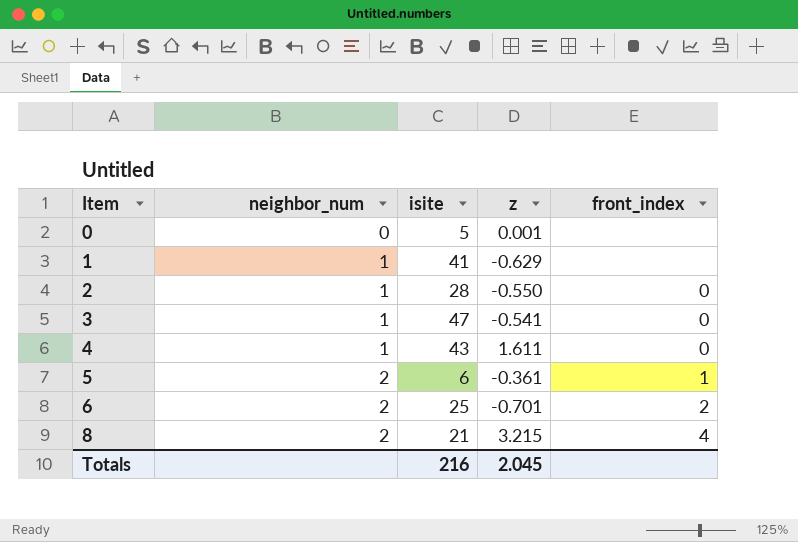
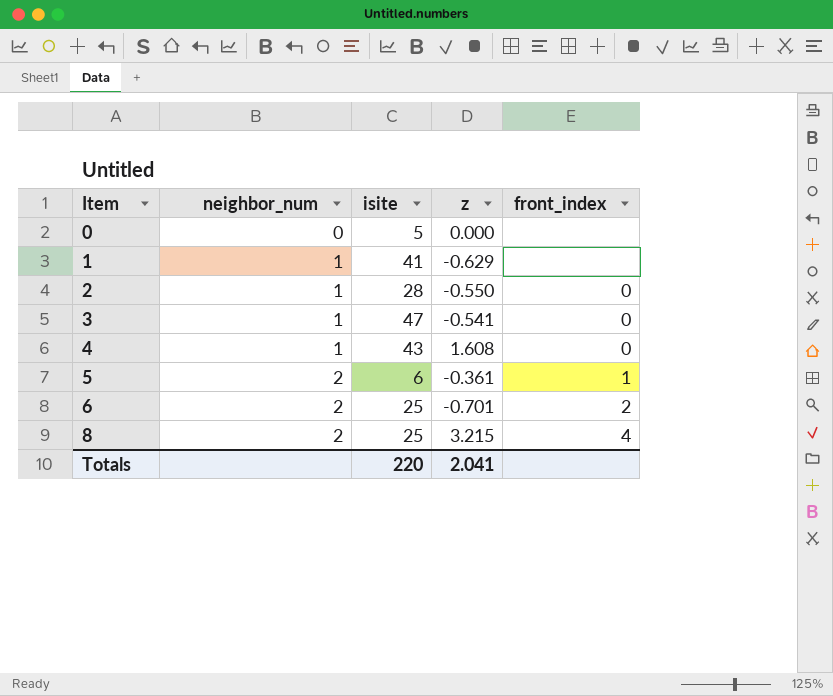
0 | z: 0.001 -> 0.000
4 | z: 1.611 -> 1.608
8 | isite: 21 -> 25
Totals | isite: 216 -> 220
Totals | z: 2.045 -> 2.041

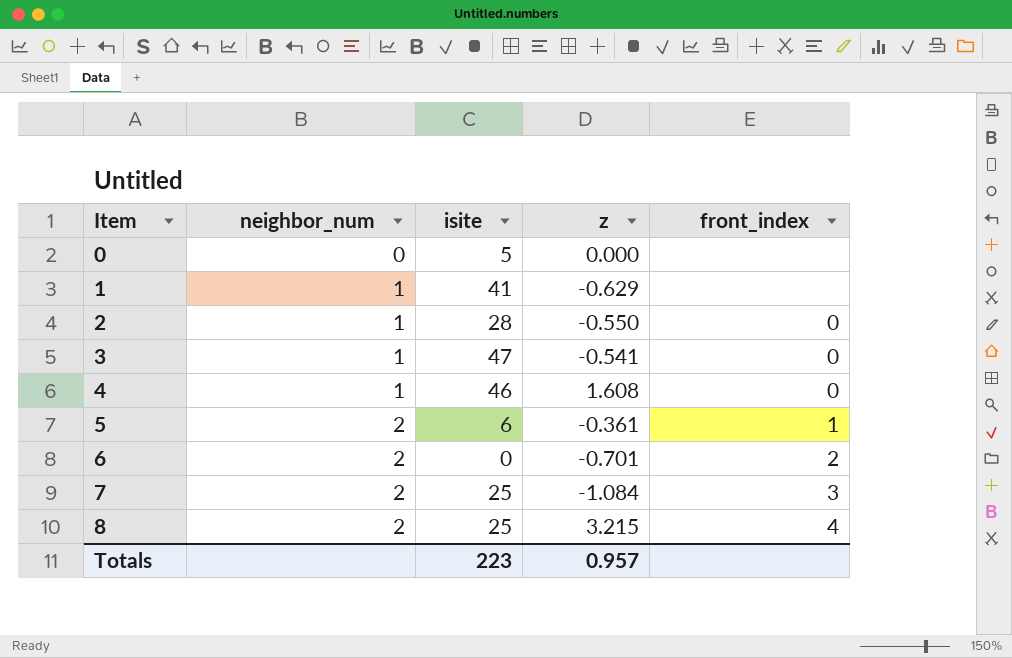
4 | isite: 43 -> 46
6 | isite: 25 -> 0
row 7: none -> 2 | 25 | -1.084 | 3
Totals | isite: 220 -> 223
Totals | z: 2.041 -> 0.957

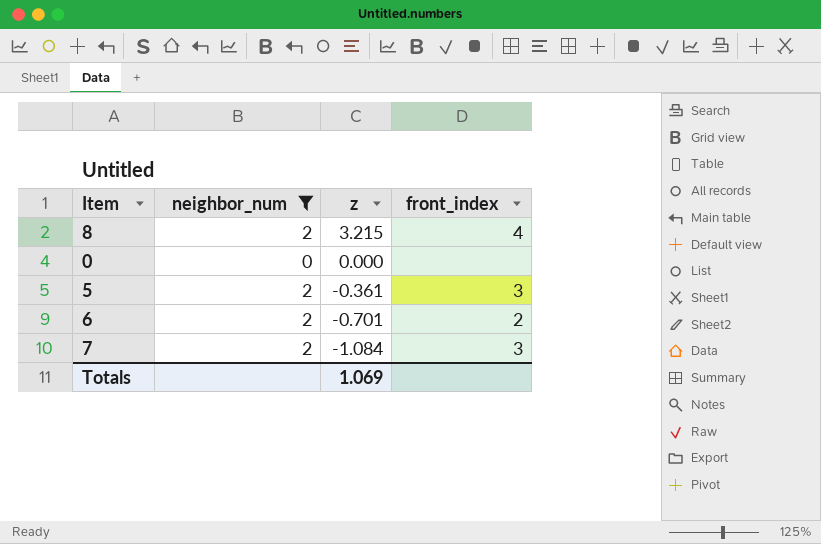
filter: none -> neighbor_num != 1
row order: Item ascending -> z descending
column isite | position: 3 -> none
5 | front_index: 1 -> 3
Totals | z: 0.957 -> 1.069

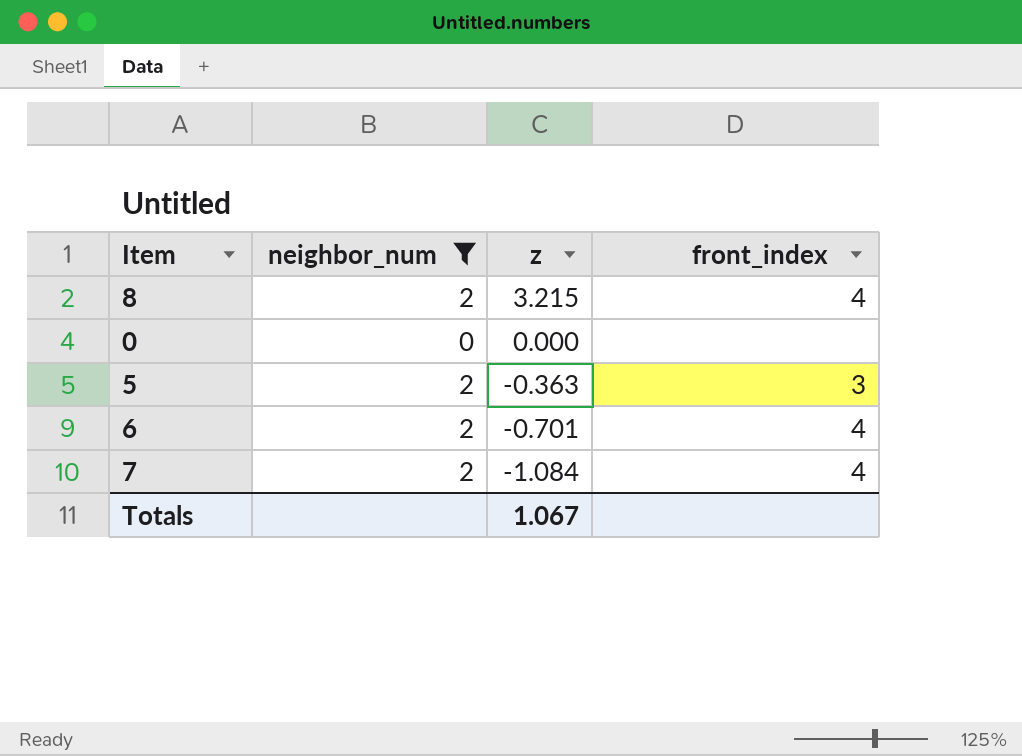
5 | z: -0.361 -> -0.363
6 | front_index: 2 -> 4
7 | front_index: 3 -> 4
Totals | z: 1.069 -> 1.067

